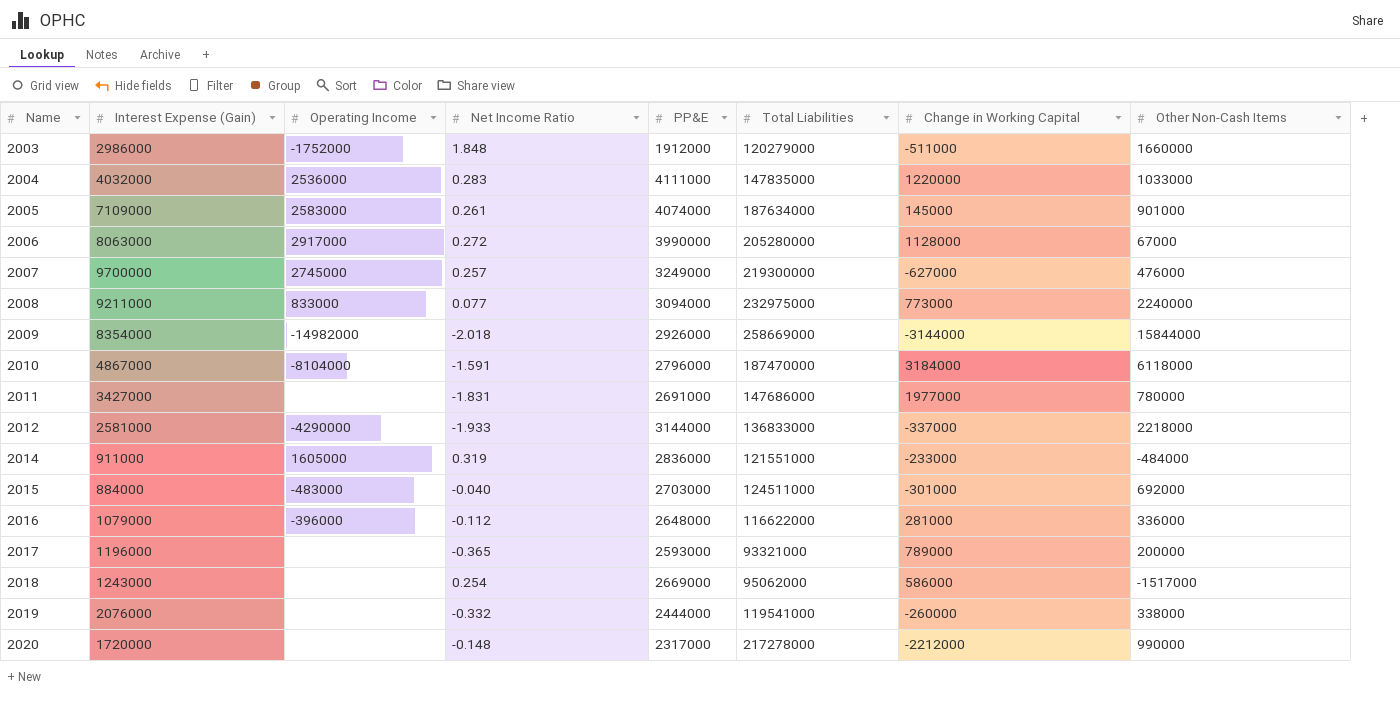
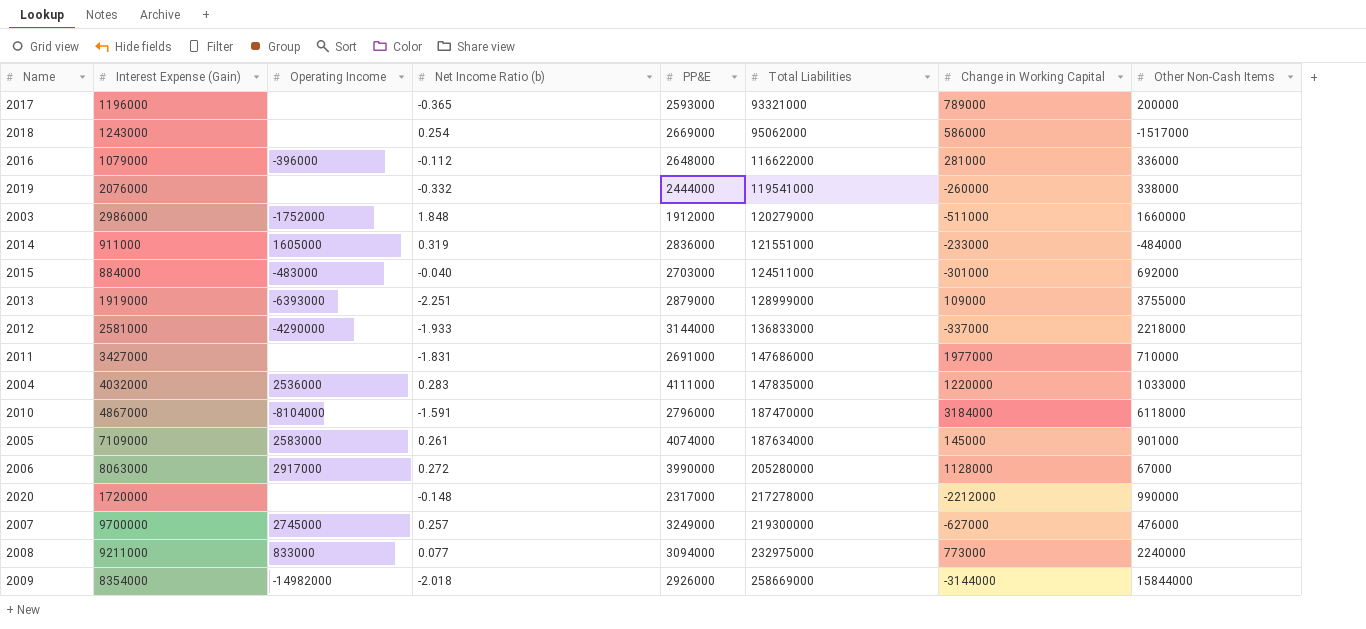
row order: Name ascending -> Total Liabilities ascending
column name: Net Income Ratio -> Net Income Ratio (b)
row 2013: none -> 1919000 | -6393000 | -2.251 | 2879000 | 128999000 | 109000 | 3755000
2011 | Other Non-Cash Items: 780000 -> 710000

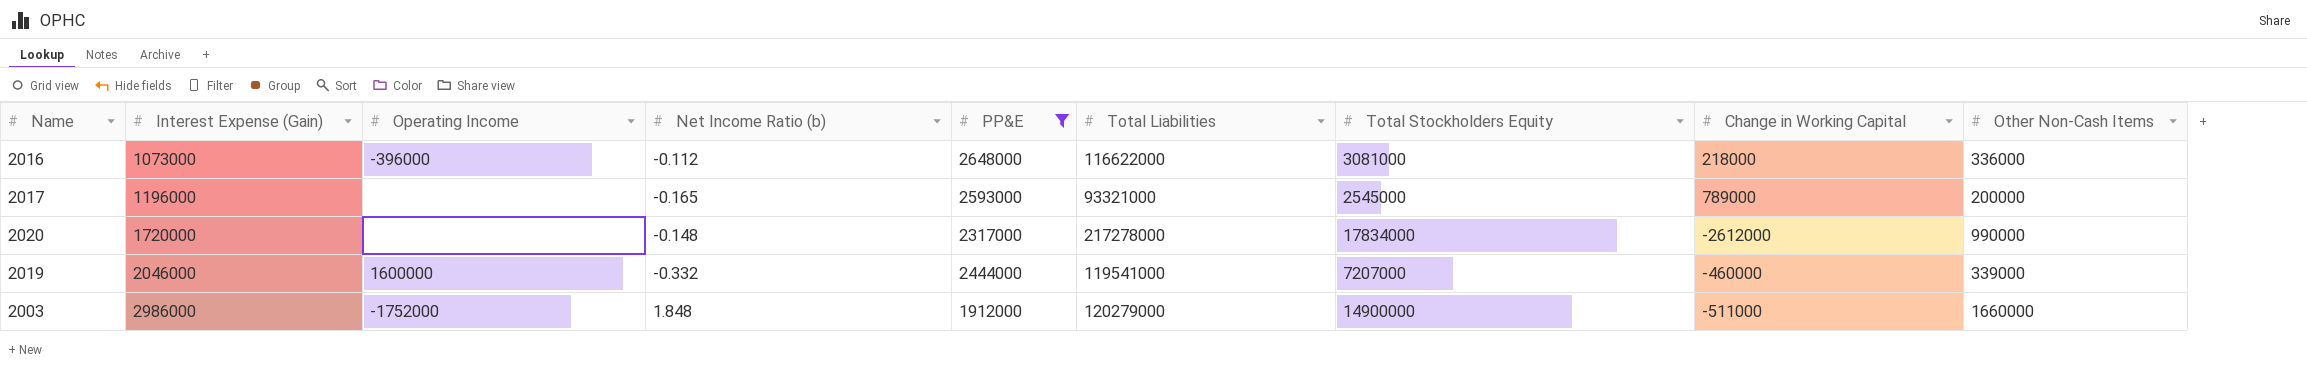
filter: none -> PP&E <= 2648000
row order: Total Liabilities ascending -> Interest Expense (Gain) ascending
column Total Stockholders Equity | position: none -> 7
2016 | Interest Expense (Gain): 1079000 -> 1073000
2016 | Change in Working Capital: 281000 -> 218000
2017 | Net Income Ratio (b): -0.365 -> -0.165
2020 | Change in Working Capital: -2212000 -> -2612000
2019 | Interest Expense (Gain): 2076000 -> 2046000
2019 | Operating Income: none -> 1600000
2019 | Change in Working Capital: -260000 -> -460000
2019 | Other Non-Cash Items: 338000 -> 339000

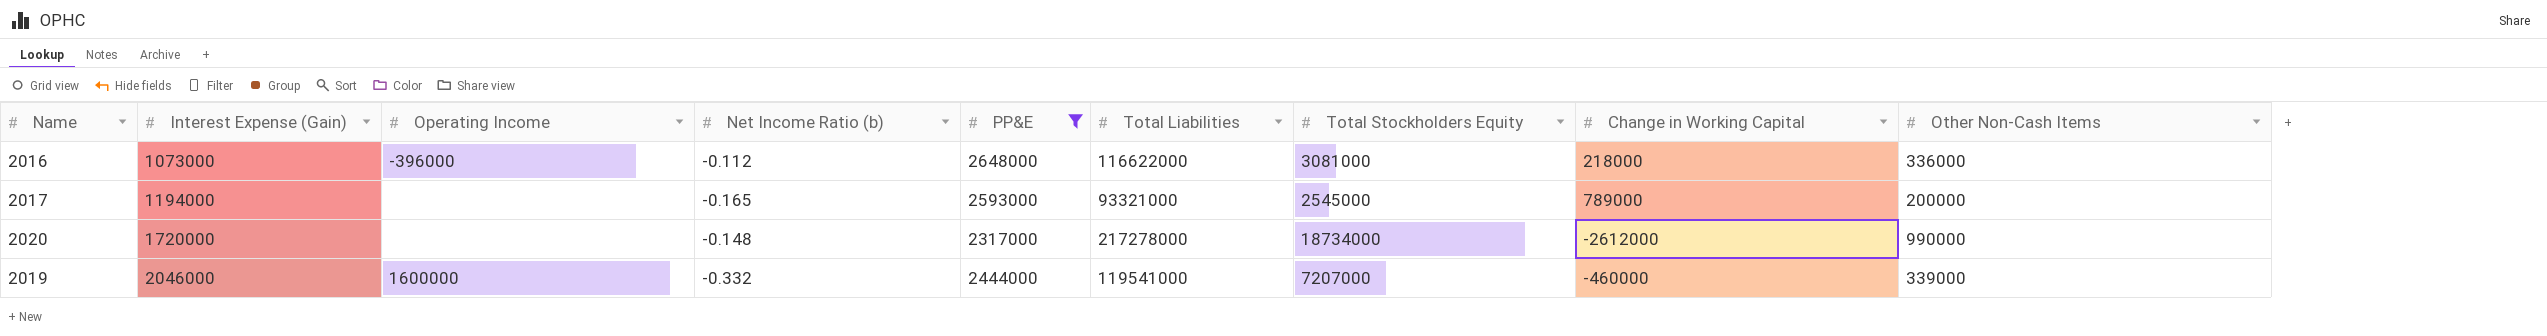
row 2003: 2986000 | -1752000 | 1.848 | 1912000 | 120279000 | 14900000 | -511000 | 1660000 -> none
2017 | Interest Expense (Gain): 1196000 -> 1194000
2020 | Total Stockholders Equity: 17834000 -> 18734000

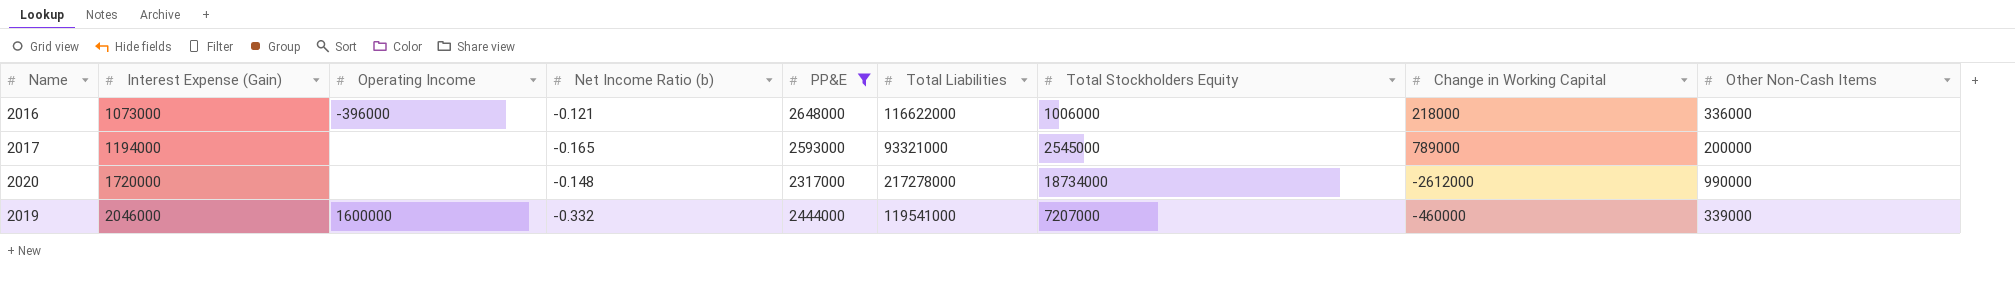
2016 | Net Income Ratio (b): -0.112 -> -0.121
2016 | Total Stockholders Equity: 3081000 -> 1006000

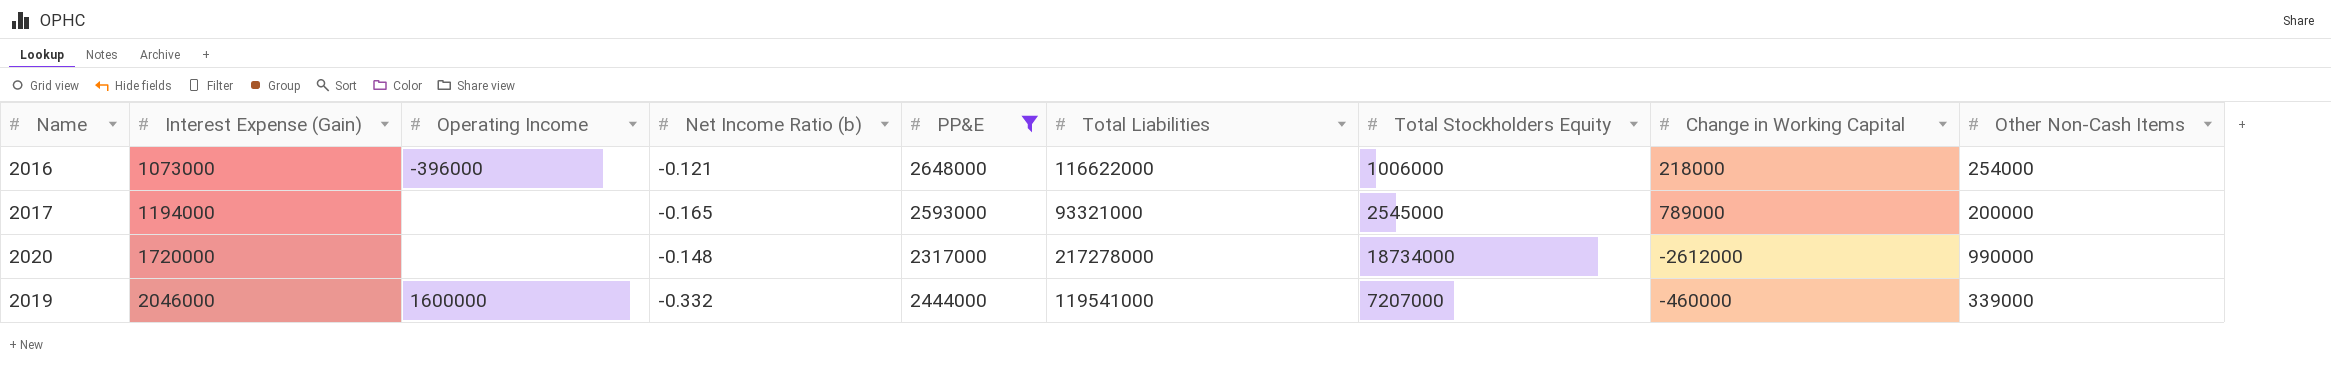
2016 | Other Non-Cash Items: 336000 -> 254000

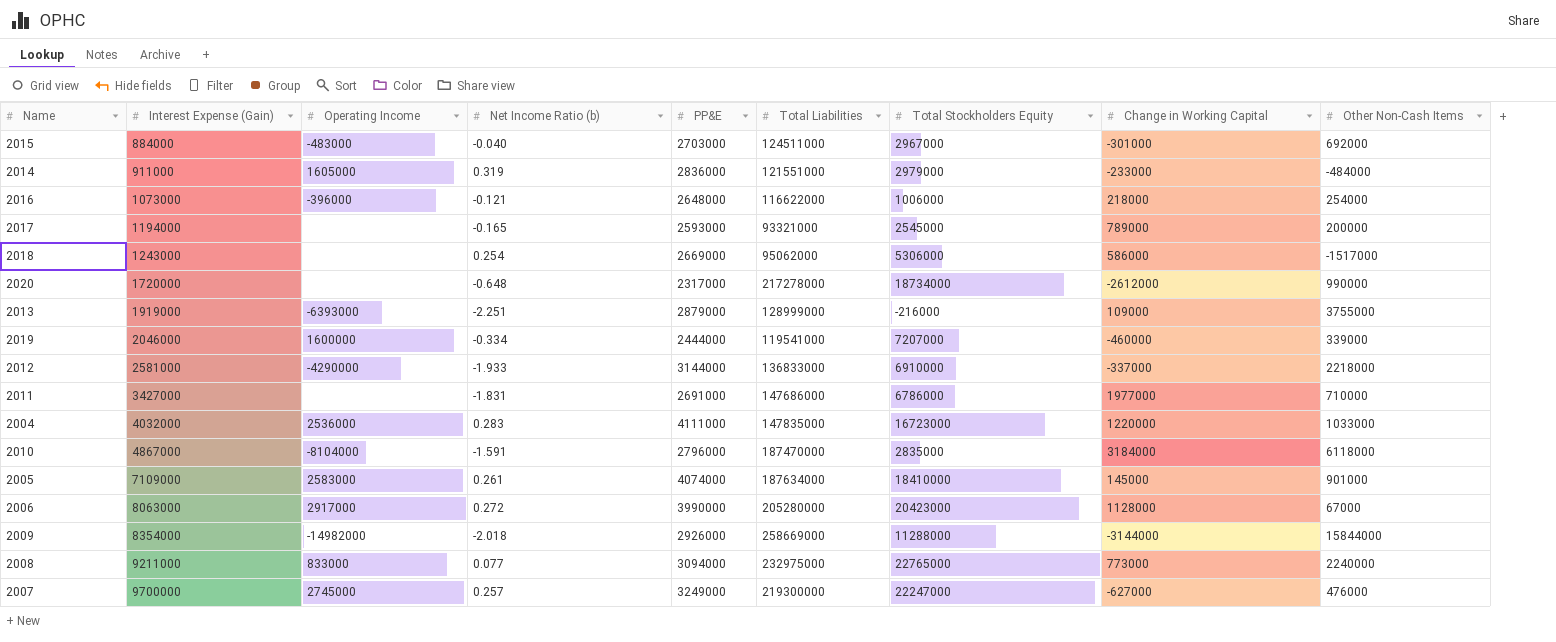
filter: PP&E <= 2648000 -> none
2020 | Net Income Ratio (b): -0.148 -> -0.648
2019 | Net Income Ratio (b): -0.332 -> -0.334

